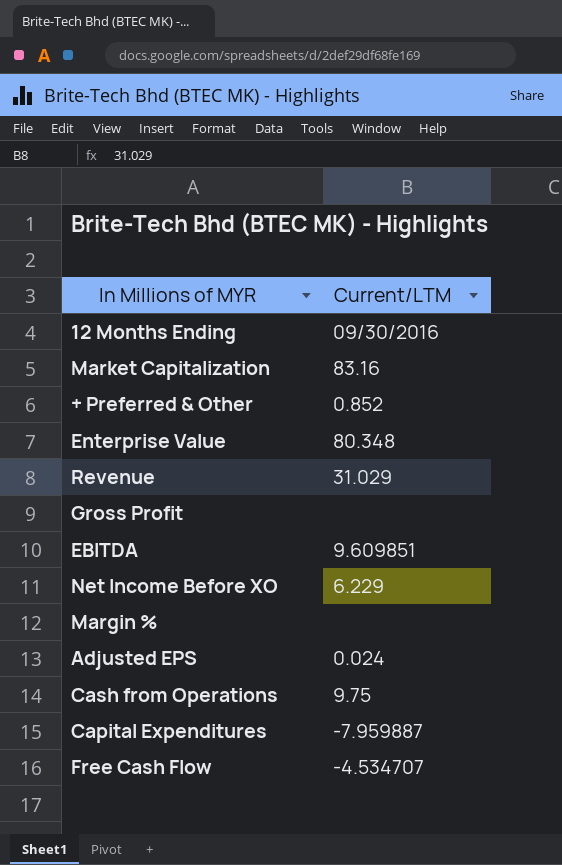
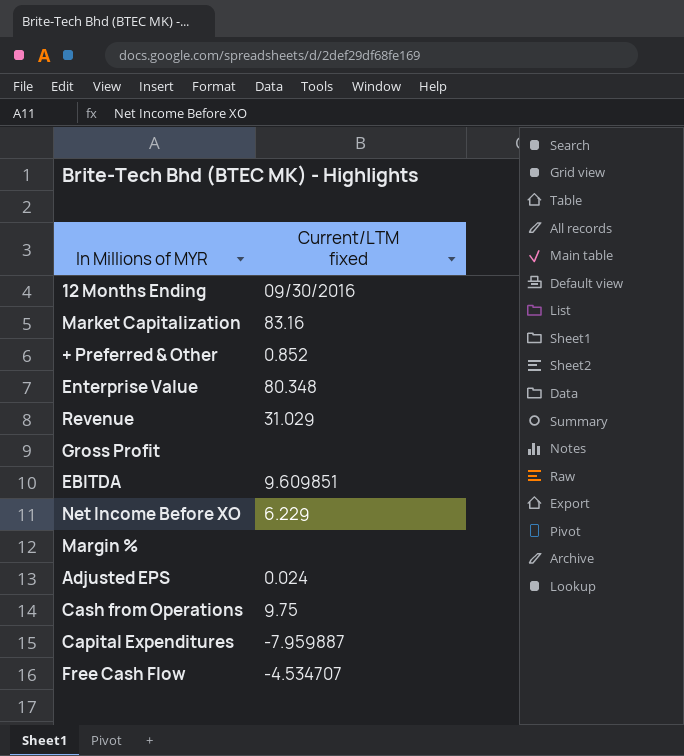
column name: Current/LTM -> Current/LTM fixed

